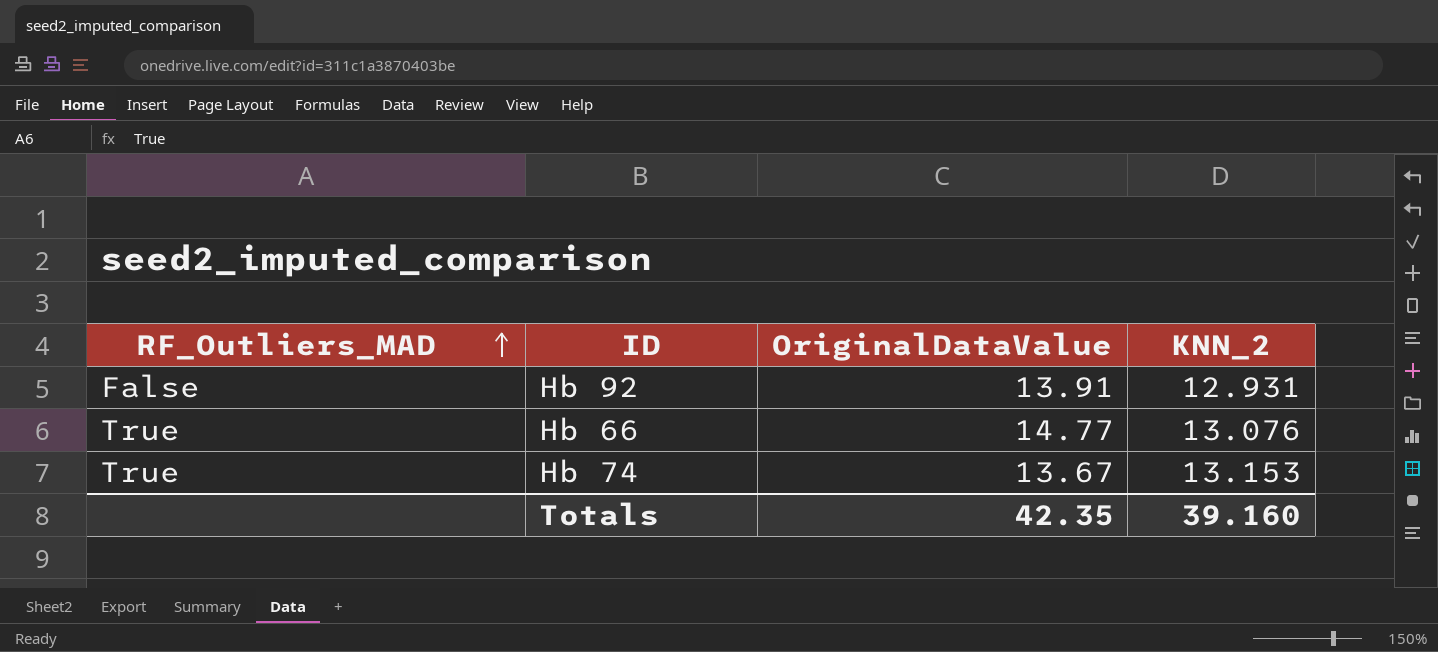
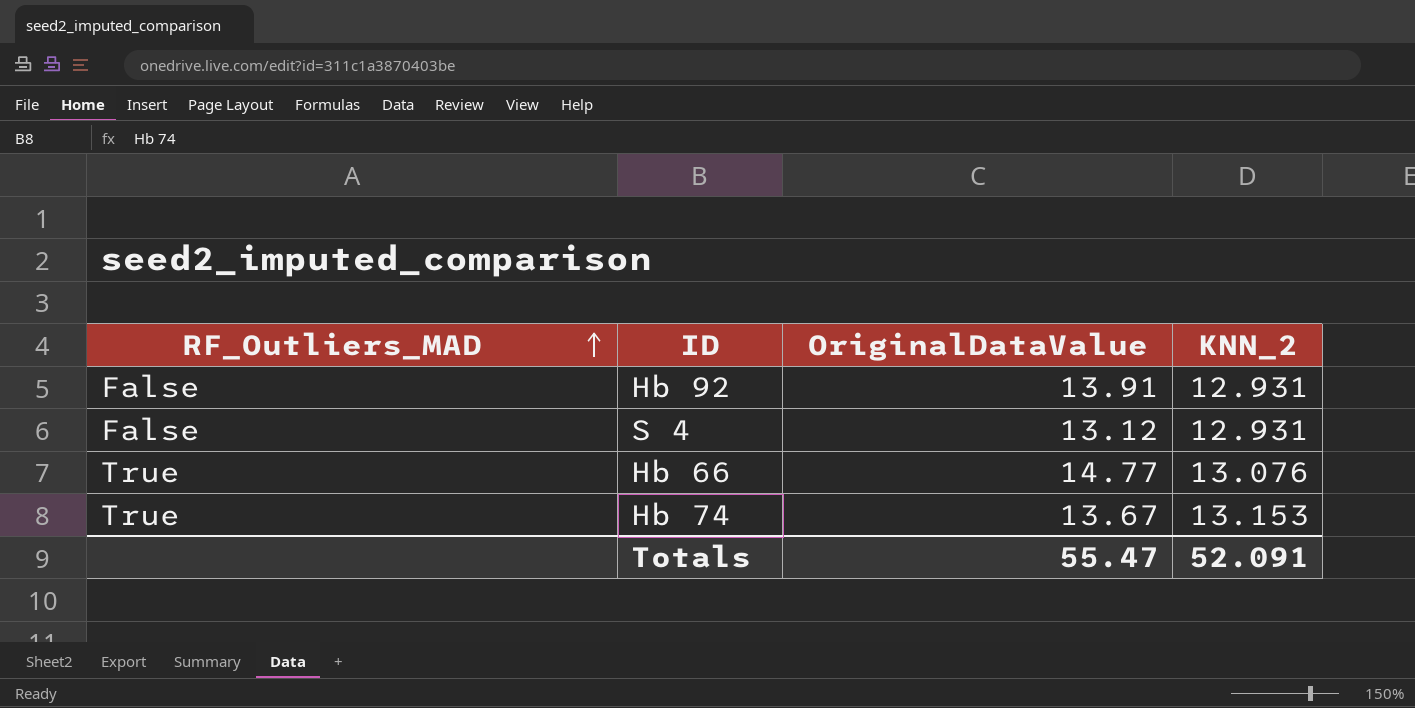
row S 4: none -> False | 13.12 | 12.931
Totals | OriginalDataValue: 42.35 -> 55.47
Totals | KNN_2: 39.160 -> 52.091

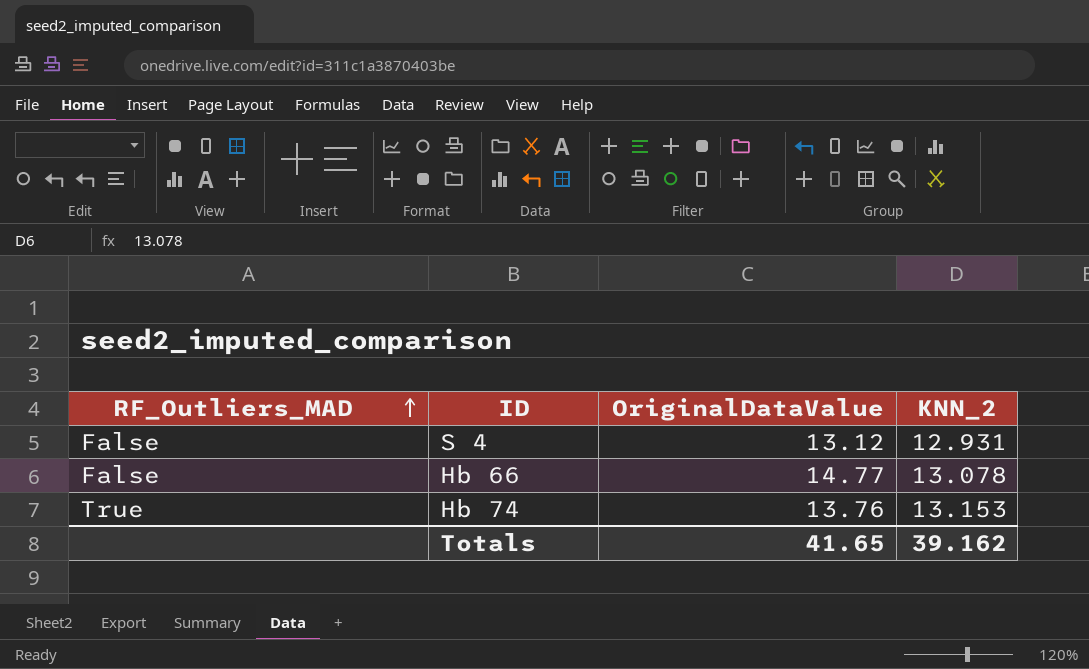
row Hb 92: False | 13.91 | 12.931 -> none
Hb 66 | RF_Outliers_MAD: True -> False
Hb 66 | KNN_2: 13.076 -> 13.078
Hb 74 | OriginalDataValue: 13.67 -> 13.76
Totals | OriginalDataValue: 55.47 -> 41.65
Totals | KNN_2: 52.091 -> 39.162

